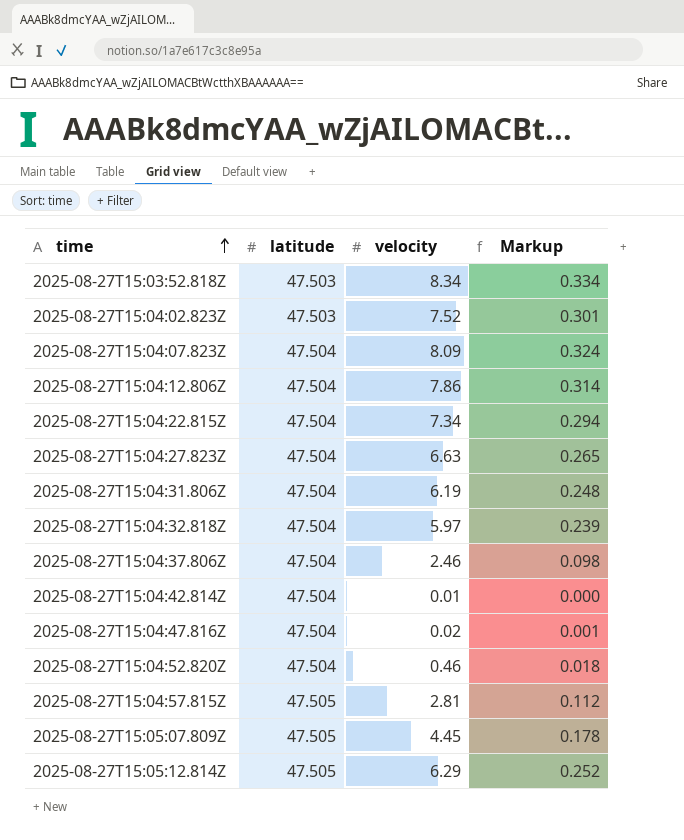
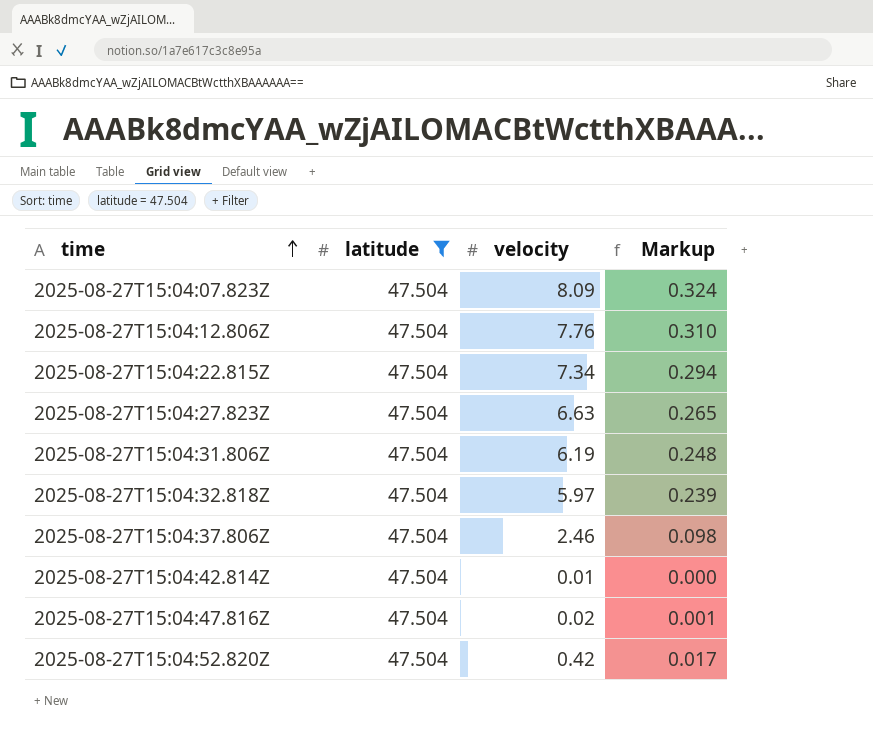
filter: none -> latitude = 47.504
2025-08-27T15:04:12.806Z | velocity: 7.86 -> 7.76
2025-08-27T15:04:12.806Z | Markup: 0.314 -> 0.310
2025-08-27T15:04:52.820Z | velocity: 0.46 -> 0.42
2025-08-27T15:04:52.820Z | Markup: 0.018 -> 0.017

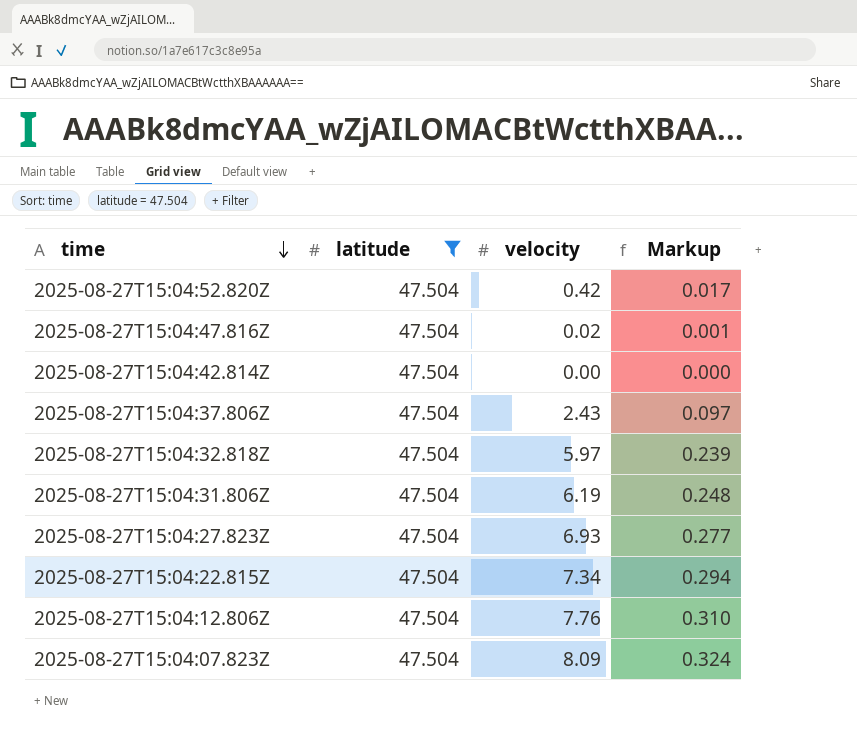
row order: time ascending -> time descending
2025-08-27T15:04:42.814Z | velocity: 0.01 -> 0.00
2025-08-27T15:04:37.806Z | velocity: 2.46 -> 2.43
2025-08-27T15:04:37.806Z | Markup: 0.098 -> 0.097
2025-08-27T15:04:27.823Z | velocity: 6.63 -> 6.93
2025-08-27T15:04:27.823Z | Markup: 0.265 -> 0.277

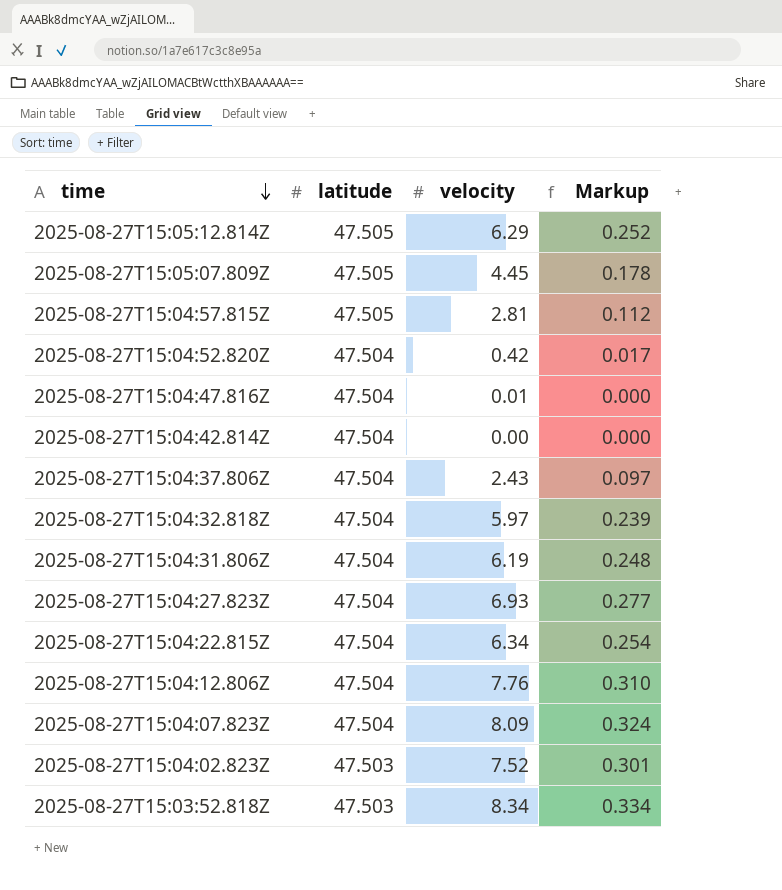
filter: latitude = 47.504 -> none
2025-08-27T15:04:47.816Z | velocity: 0.02 -> 0.01
2025-08-27T15:04:47.816Z | Markup: 0.001 -> 0.000
2025-08-27T15:04:22.815Z | velocity: 7.34 -> 6.34
2025-08-27T15:04:22.815Z | Markup: 0.294 -> 0.254

